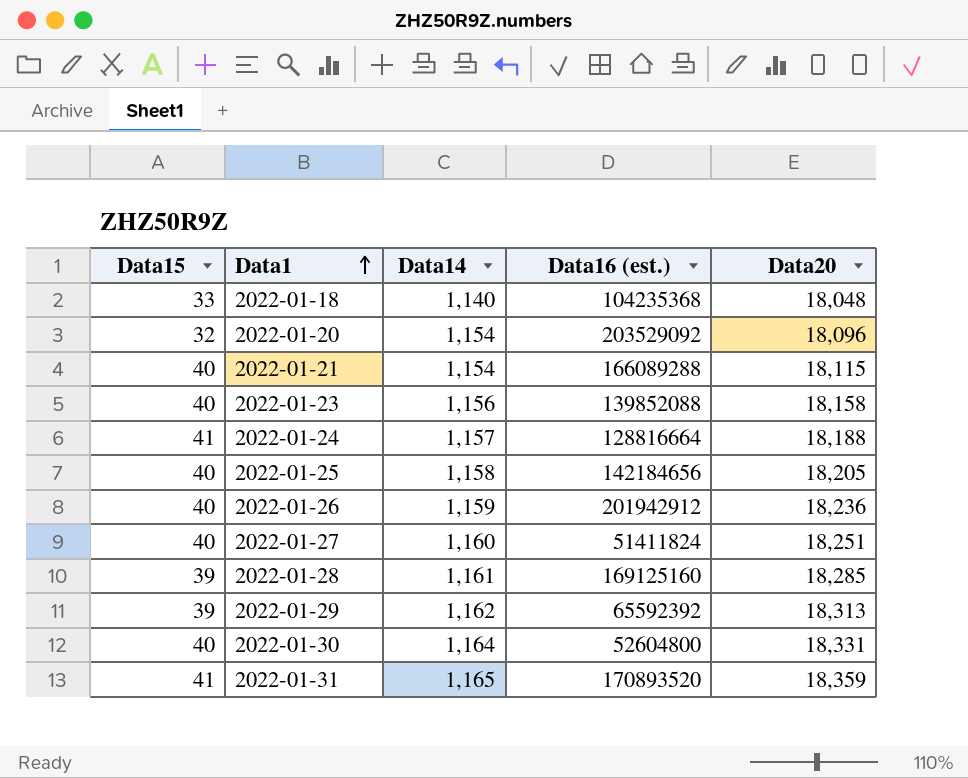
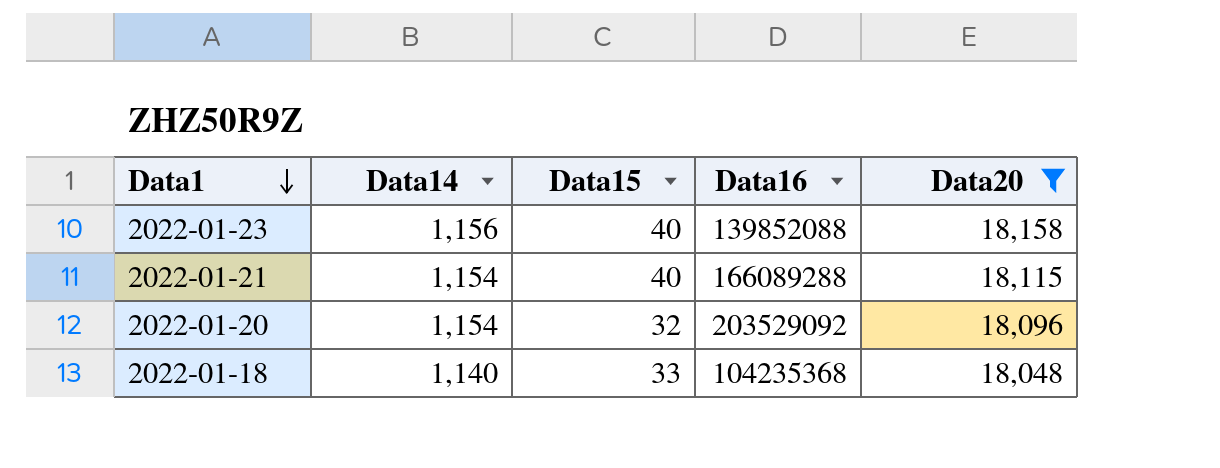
filter: none -> Data20 <= 18,158
row order: Data1 ascending -> Data1 descending
column Data15 | position: 1 -> 3
column name: Data16 (est.) -> Data16

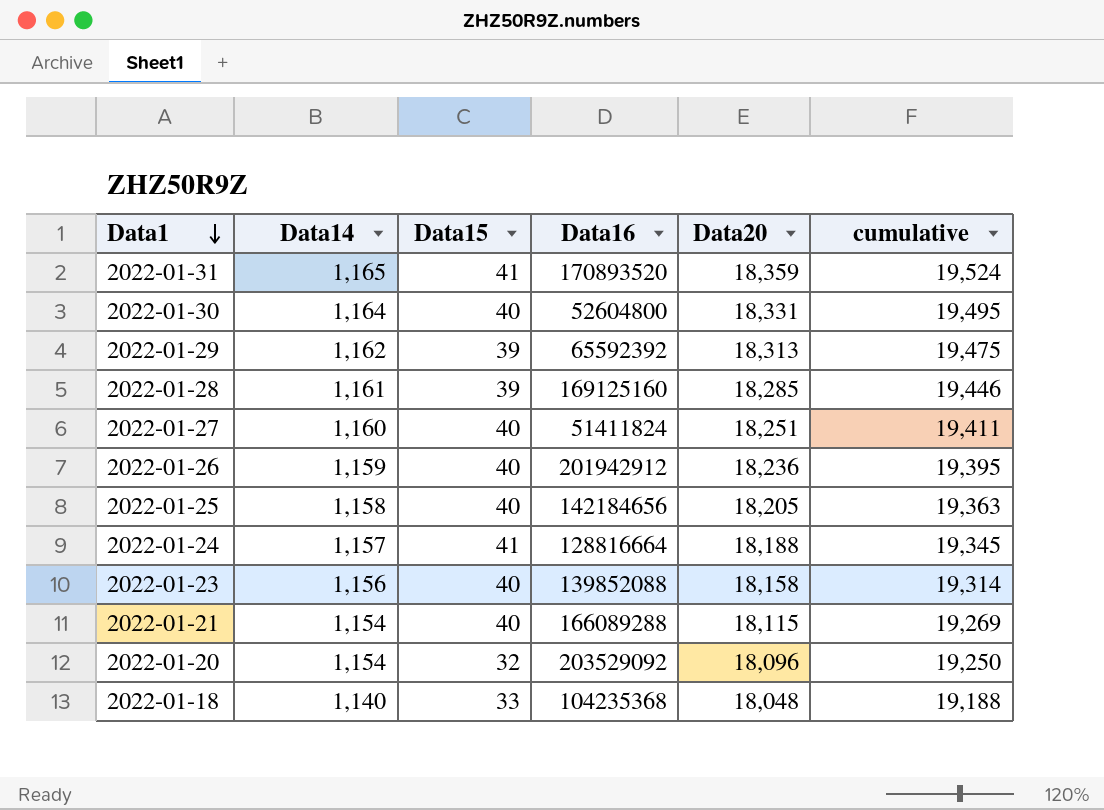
filter: Data20 <= 18,158 -> none
column cumulative | formula: none -> [Data14] + [Data20]

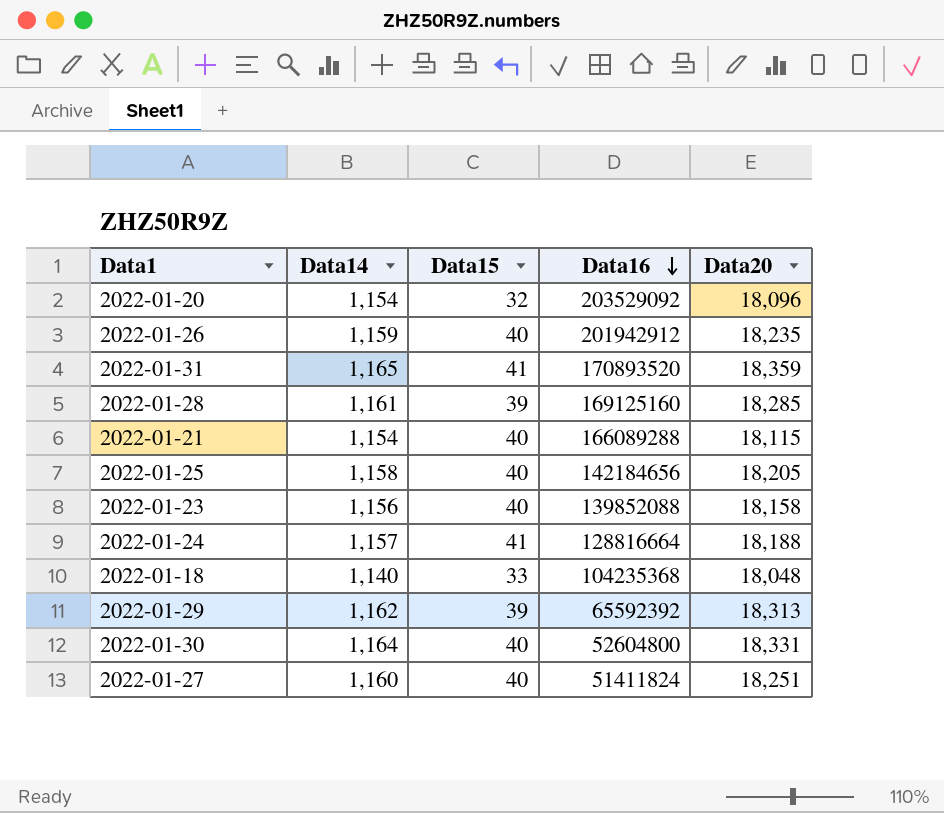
row order: Data1 descending -> Data16 descending
column cumulative | formula: [Data14] + [Data20] -> none
2022-01-26 | Data20: 18,236 -> 18,235

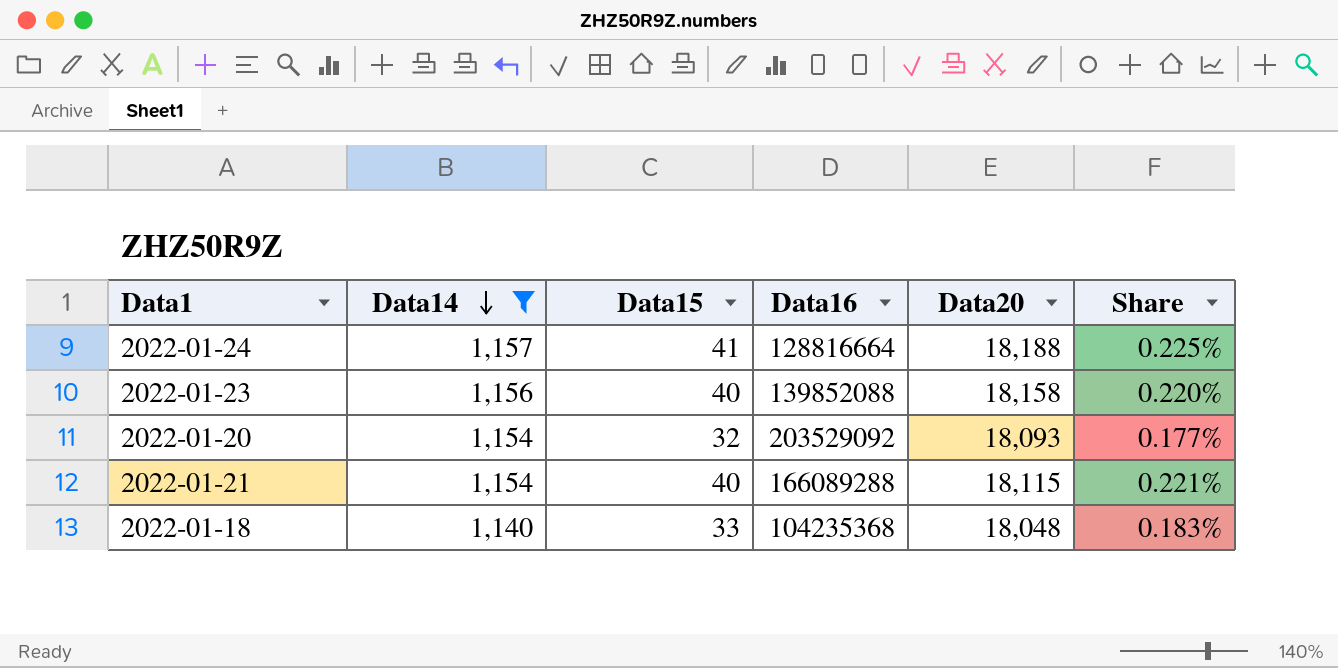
filter: none -> Data14 <= 1,157
row order: Data16 descending -> Data14 descending
column Share | formula: none -> [Data15] / [Data20]
2022-01-20 | Data20: 18,096 -> 18,093

